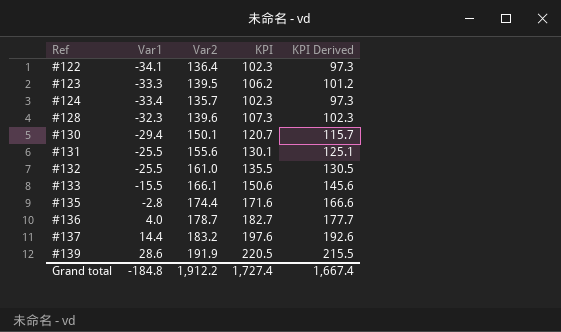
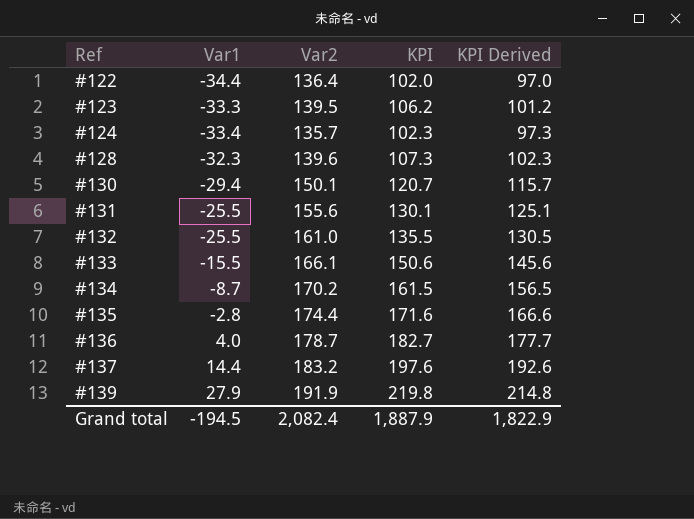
#122 | Var1: -34.1 -> -34.4
#122 | KPI: 102.3 -> 102.0
#122 | KPI Derived: 97.3 -> 97.0
row #134: none -> -8.7 | 170.2 | 161.5 | 156.5
#139 | Var1: 28.6 -> 27.9
#139 | KPI: 220.5 -> 219.8
#139 | KPI Derived: 215.5 -> 214.8
Grand total | Var1: -184.8 -> -194.5
Grand total | Var2: 1,912.2 -> 2,082.4
Grand total | KPI: 1,727.4 -> 1,887.9
Grand total | KPI Derived: 1,667.4 -> 1,822.9

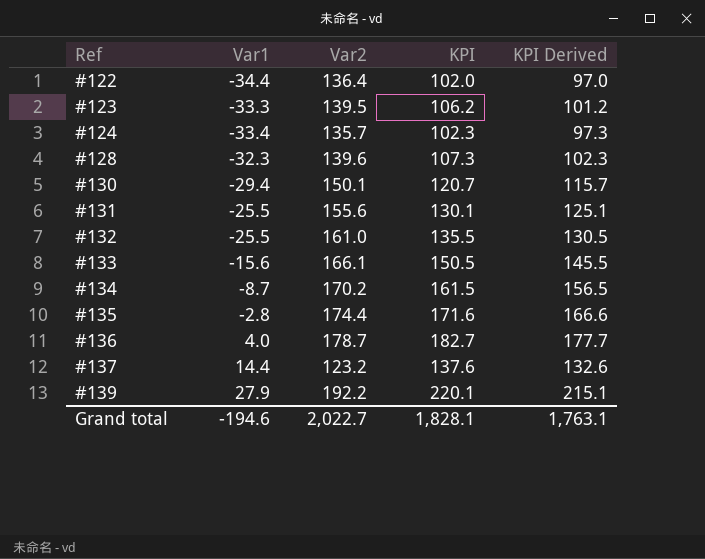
#133 | Var1: -15.5 -> -15.6
#133 | KPI: 150.6 -> 150.5
#133 | KPI Derived: 145.6 -> 145.5
#137 | Var2: 183.2 -> 123.2
#137 | KPI: 197.6 -> 137.6
#137 | KPI Derived: 192.6 -> 132.6
#139 | Var2: 191.9 -> 192.2
#139 | KPI: 219.8 -> 220.1
#139 | KPI Derived: 214.8 -> 215.1
Grand total | Var1: -194.5 -> -194.6
Grand total | Var2: 2,082.4 -> 2,022.7
Grand total | KPI: 1,887.9 -> 1,828.1
Grand total | KPI Derived: 1,822.9 -> 1,763.1

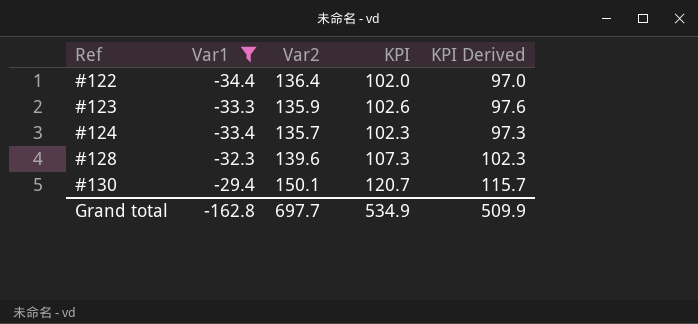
filter: none -> Var1 <= -29.4
#123 | Var2: 139.5 -> 135.9
#123 | KPI: 106.2 -> 102.6
#123 | KPI Derived: 101.2 -> 97.6
Grand total | Var1: -194.6 -> -162.8
Grand total | Var2: 2,022.7 -> 697.7
Grand total | KPI: 1,828.1 -> 534.9
Grand total | KPI Derived: 1,763.1 -> 509.9

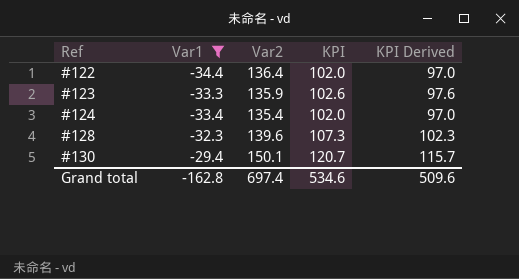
#124 | Var2: 135.7 -> 135.4
#124 | KPI: 102.3 -> 102.0
#124 | KPI Derived: 97.3 -> 97.0
Grand total | Var2: 697.7 -> 697.4
Grand total | KPI: 534.9 -> 534.6
Grand total | KPI Derived: 509.9 -> 509.6

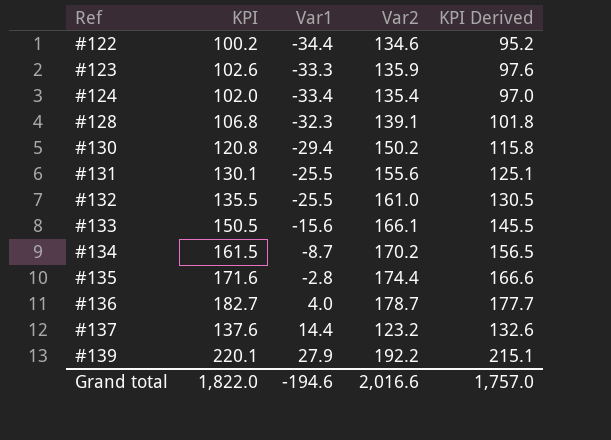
filter: Var1 <= -29.4 -> none
column KPI | position: 4 -> 2
#122 | KPI: 102.0 -> 100.2
#122 | Var2: 136.4 -> 134.6
#122 | KPI Derived: 97.0 -> 95.2
#128 | KPI: 107.3 -> 106.8
#128 | Var2: 139.6 -> 139.1
#128 | KPI Derived: 102.3 -> 101.8
#130 | KPI: 120.7 -> 120.8
#130 | Var2: 150.1 -> 150.2
#130 | KPI Derived: 115.7 -> 115.8
Grand total | KPI: 534.6 -> 1,822.0
Grand total | Var1: -162.8 -> -194.6
Grand total | Var2: 697.4 -> 2,016.6
Grand total | KPI Derived: 509.6 -> 1,757.0

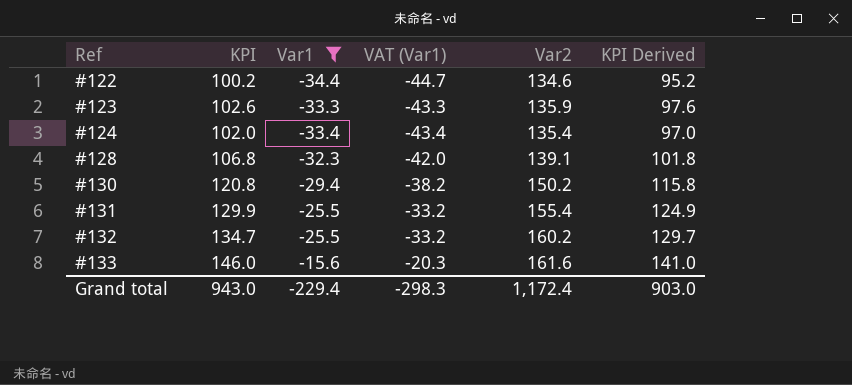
filter: none -> Var1 <= -15.6
column VAT (Var1) | formula: none -> [Var1] * 1.3
#131 | KPI: 130.1 -> 129.9
#131 | Var2: 155.6 -> 155.4
#131 | KPI Derived: 125.1 -> 124.9
#132 | KPI: 135.5 -> 134.7
#132 | Var2: 161.0 -> 160.2
#132 | KPI Derived: 130.5 -> 129.7
#133 | KPI: 150.5 -> 146.0
#133 | Var2: 166.1 -> 161.6
#133 | KPI Derived: 145.5 -> 141.0
Grand total | KPI: 1,822.0 -> 943.0
Grand total | Var1: -194.6 -> -229.4
Grand total | Var2: 2,016.6 -> 1,172.4
Grand total | KPI Derived: 1,757.0 -> 903.0

